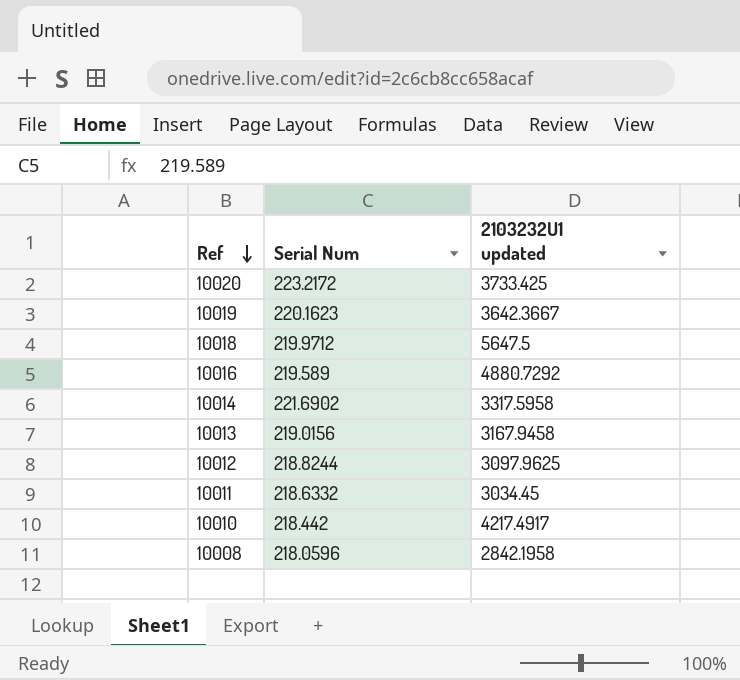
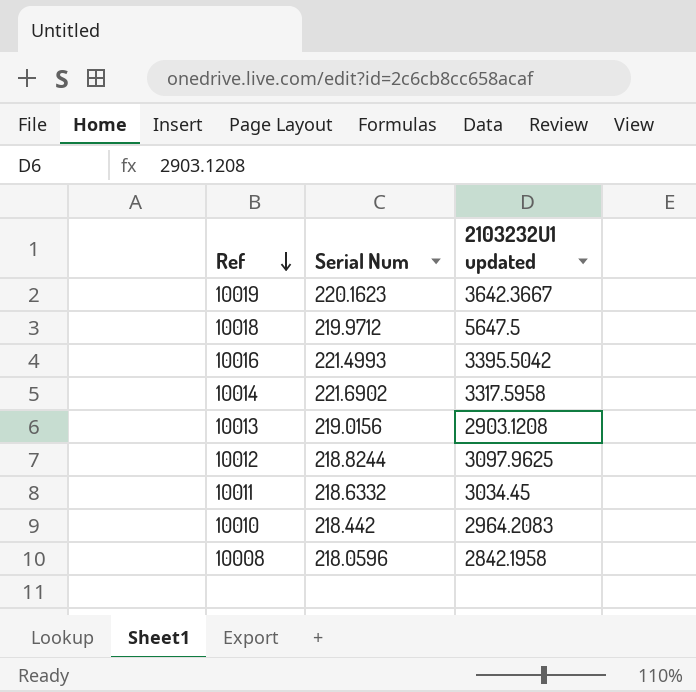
row 10020: 223.2172 | 3733.425 -> none
10016 | Serial Num: 219.589 -> 221.4993
10016 | 2103232U1 updated: 4880.7292 -> 3395.5042
10013 | 2103232U1 updated: 3167.9458 -> 2903.1208
10010 | 2103232U1 updated: 4217.4917 -> 2964.2083

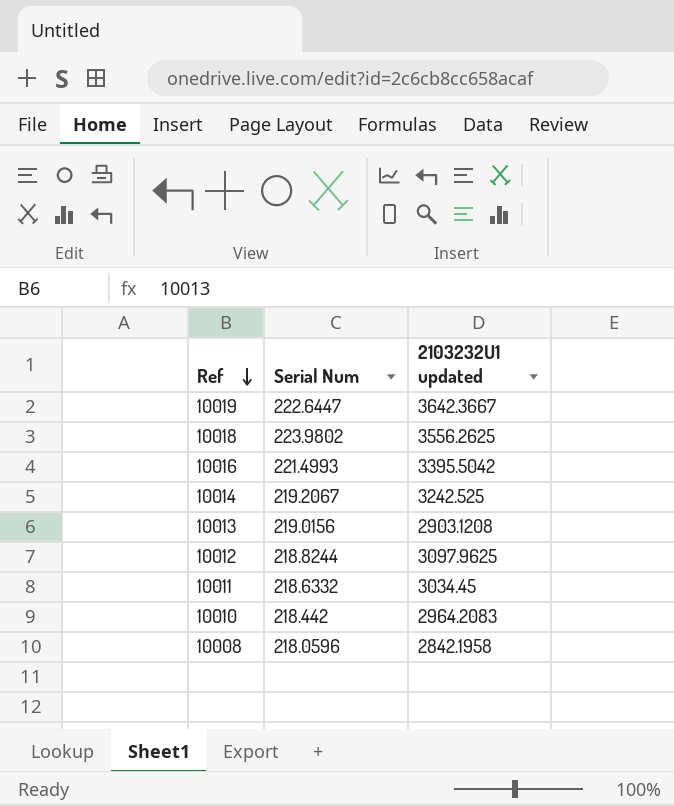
10019 | Serial Num: 220.1623 -> 222.6447
10018 | Serial Num: 219.9712 -> 223.9802
10018 | 2103232U1 updated: 5647.5 -> 3556.2625
10014 | Serial Num: 221.6902 -> 219.2067
10014 | 2103232U1 updated: 3317.5958 -> 3242.525

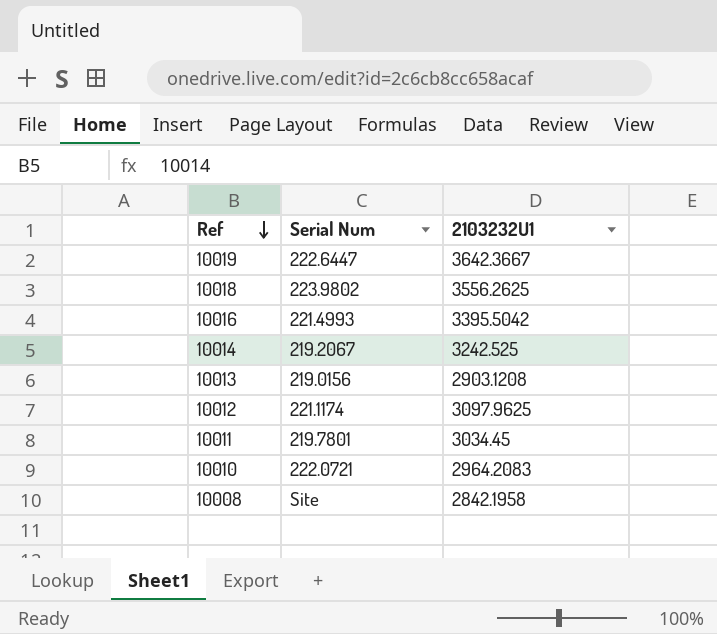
column name: 2103232U1 updated -> 2103232U1
10012 | Serial Num: 218.8244 -> 221.1174
10011 | Serial Num: 218.6332 -> 219.7801
10010 | Serial Num: 218.442 -> 222.0721
10008 | Serial Num: 218.0596 -> Site

